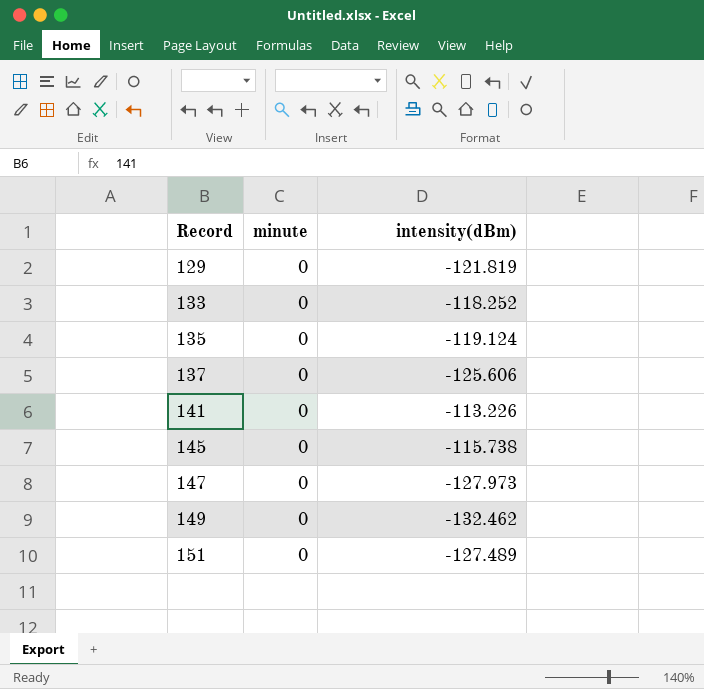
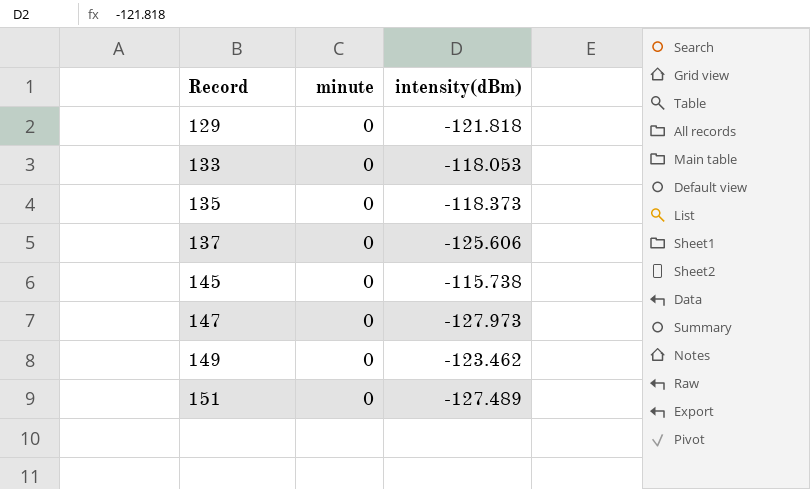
row 141: 0 | -113.226 -> none
129 | intensity(dBm): -121.819 -> -121.818
133 | intensity(dBm): -118.252 -> -118.053
135 | intensity(dBm): -119.124 -> -118.373
149 | intensity(dBm): -132.462 -> -123.462

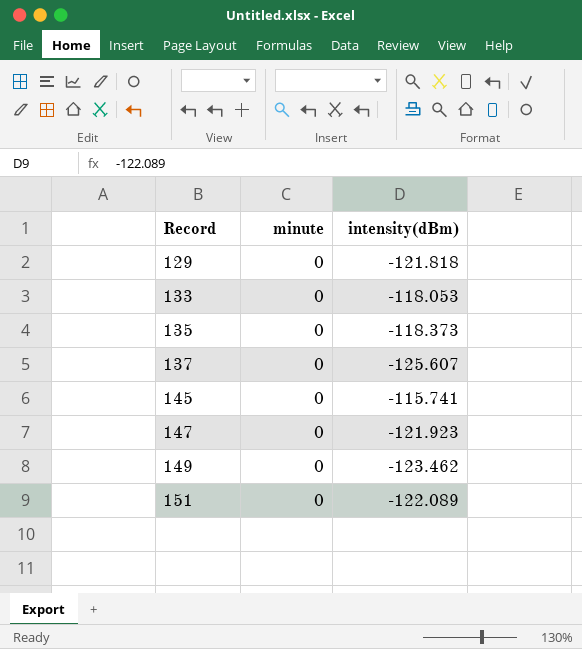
137 | intensity(dBm): -125.606 -> -125.607
145 | intensity(dBm): -115.738 -> -115.741
147 | intensity(dBm): -127.973 -> -121.923
151 | intensity(dBm): -127.489 -> -122.089

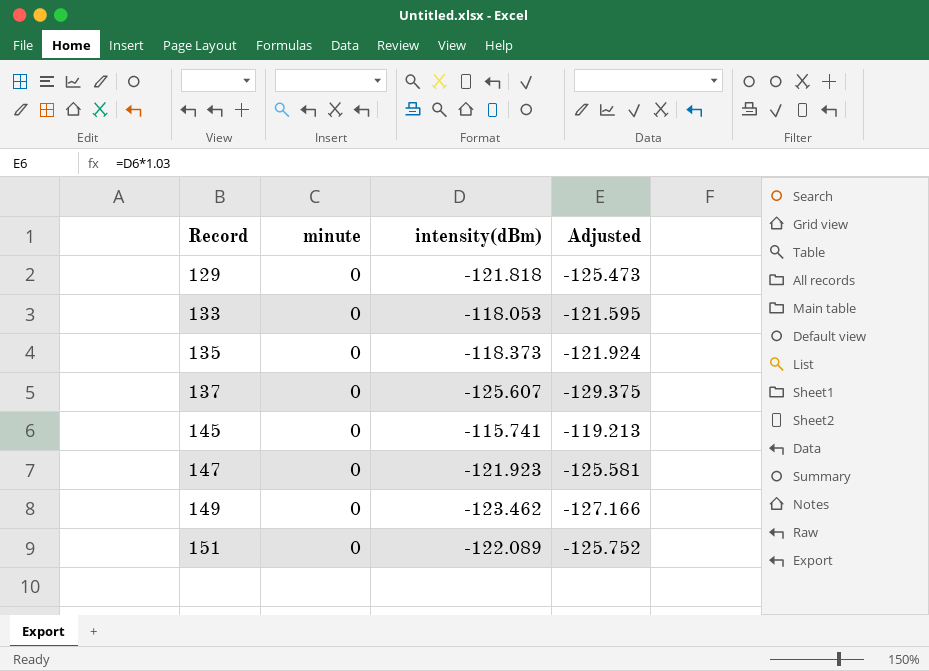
column Adjusted | formula: none -> [intensity(dBm)] * 1.03

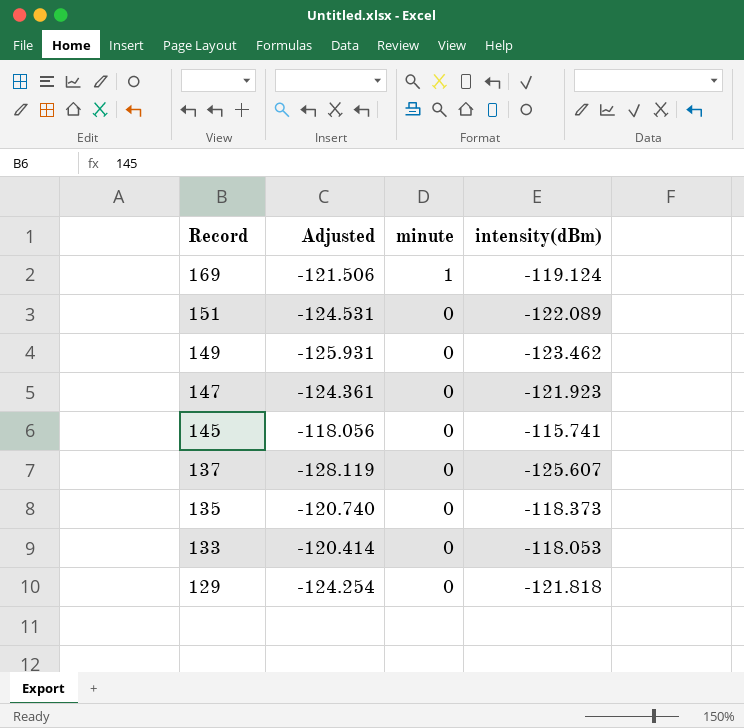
row order: Record ascending -> Record descending
column Adjusted | formula: [intensity(dBm)] * 1.03 -> [intensity(dBm)] * 1.02
column Adjusted | position: 4 -> 2
row 169: none -> -121.506 | 1 | -119.124

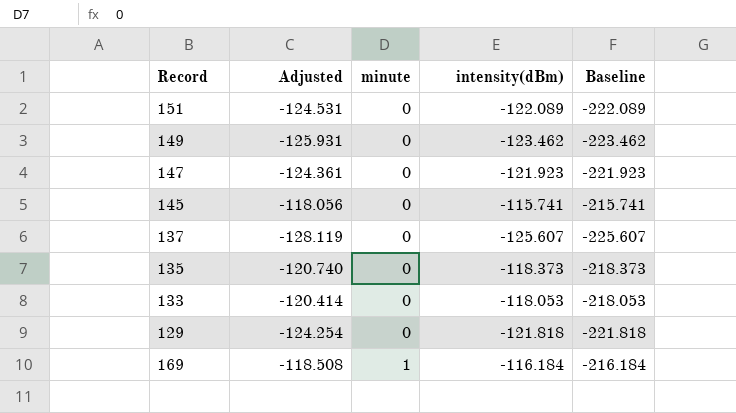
row order: Record descending -> minute ascending
column Baseline | formula: none -> [intensity(dBm)] - 100
169 | Adjusted: -121.506 -> -118.508
169 | intensity(dBm): -119.124 -> -116.184

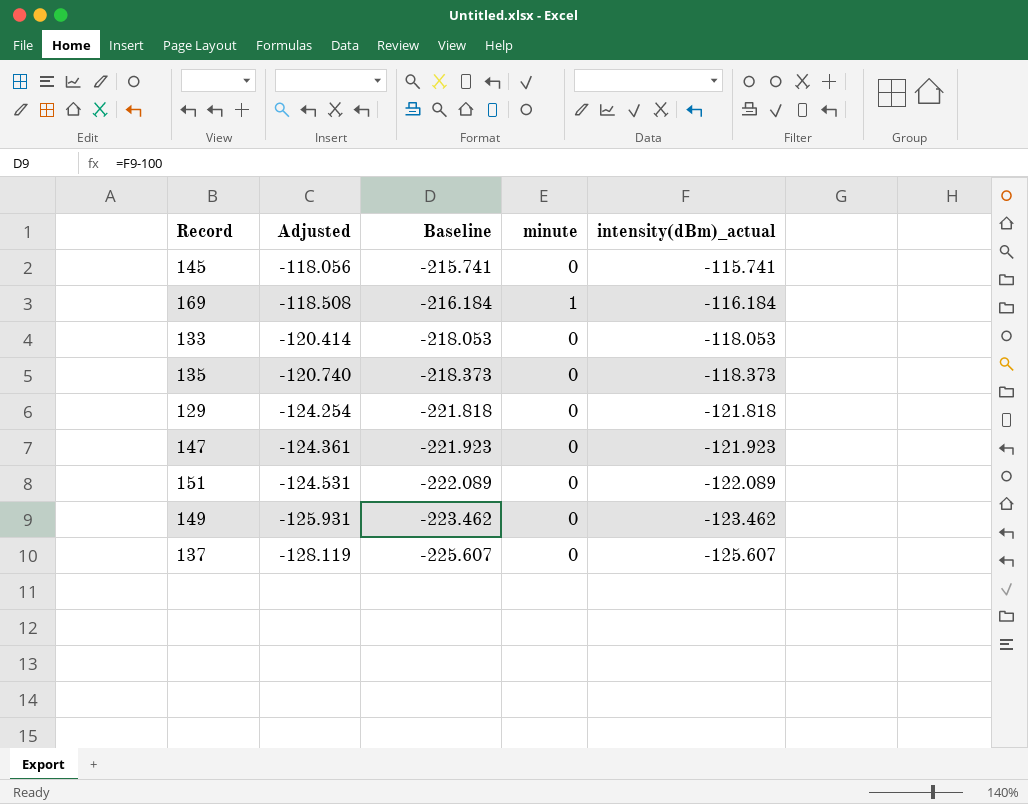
row order: minute ascending -> Adjusted descending
column Baseline | position: 5 -> 3
column name: intensity(dBm) -> intensity(dBm)_actual

